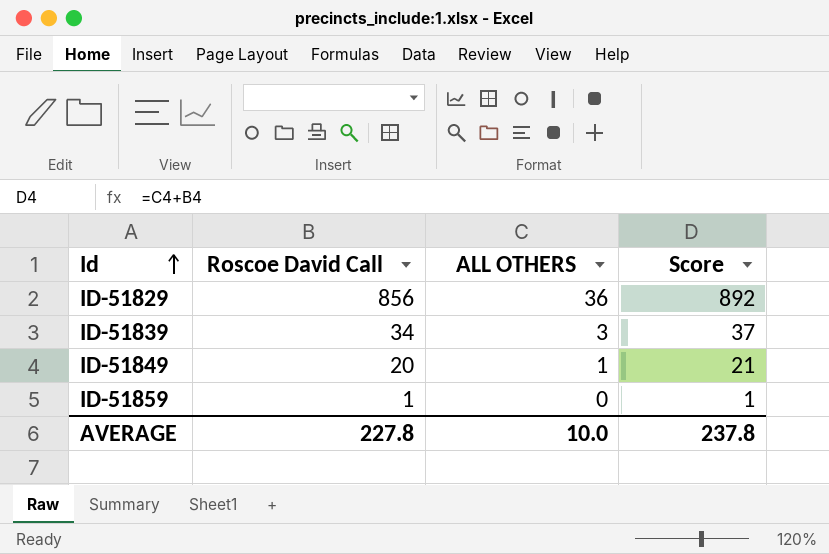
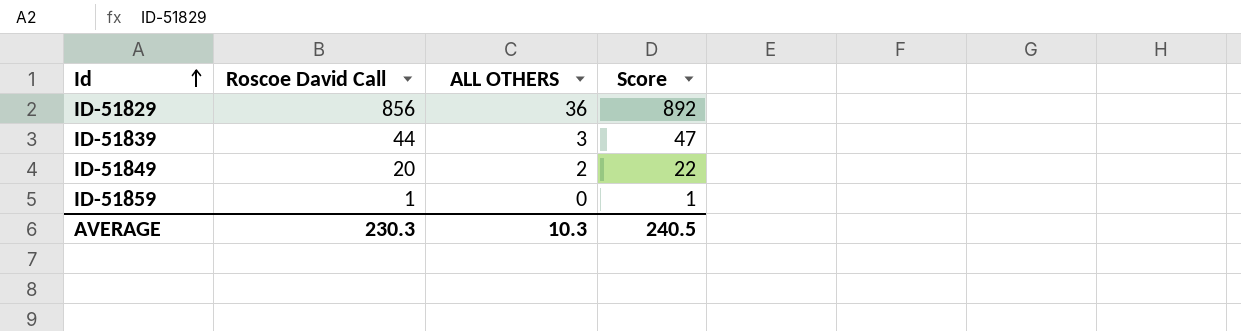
ID-51839 | Roscoe David Call: 34 -> 44
ID-51839 | Score: 37 -> 47
ID-51849 | ALL OTHERS: 1 -> 2
ID-51849 | Score: 21 -> 22
AVERAGE | Roscoe David Call: 227.8 -> 230.3
AVERAGE | ALL OTHERS: 10.0 -> 10.3
AVERAGE | Score: 237.8 -> 240.5

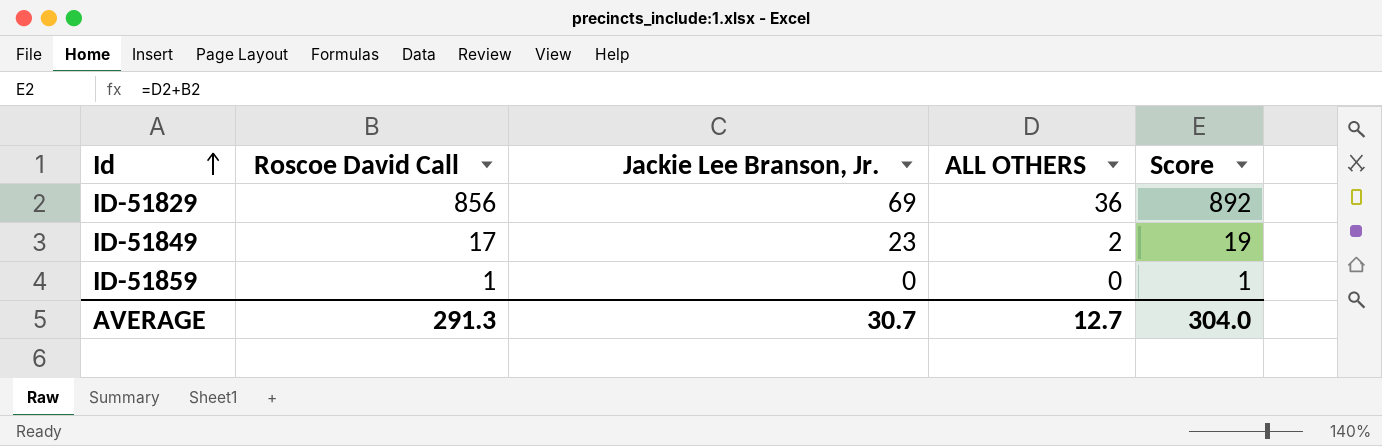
column Jackie Lee Branson, Jr. | position: none -> 3
row ID-51839: 44 | 3 | 47 -> none
ID-51849 | Roscoe David Call: 20 -> 17
ID-51849 | Score: 22 -> 19
AVERAGE | Roscoe David Call: 230.3 -> 291.3
AVERAGE | ALL OTHERS: 10.3 -> 12.7
AVERAGE | Score: 240.5 -> 304.0

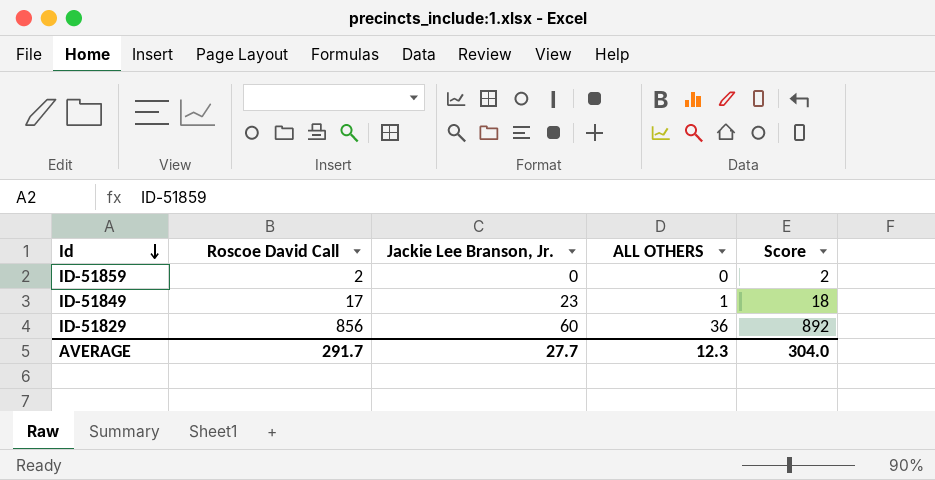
row order: Id ascending -> Id descending
ID-51859 | Roscoe David Call: 1 -> 2
ID-51859 | Score: 1 -> 2
ID-51849 | ALL OTHERS: 2 -> 1
ID-51849 | Score: 19 -> 18
ID-51829 | Jackie Lee Branson, Jr.: 69 -> 60
AVERAGE | Roscoe David Call: 291.3 -> 291.7
AVERAGE | Jackie Lee Branson, Jr.: 30.7 -> 27.7
AVERAGE | ALL OTHERS: 12.7 -> 12.3

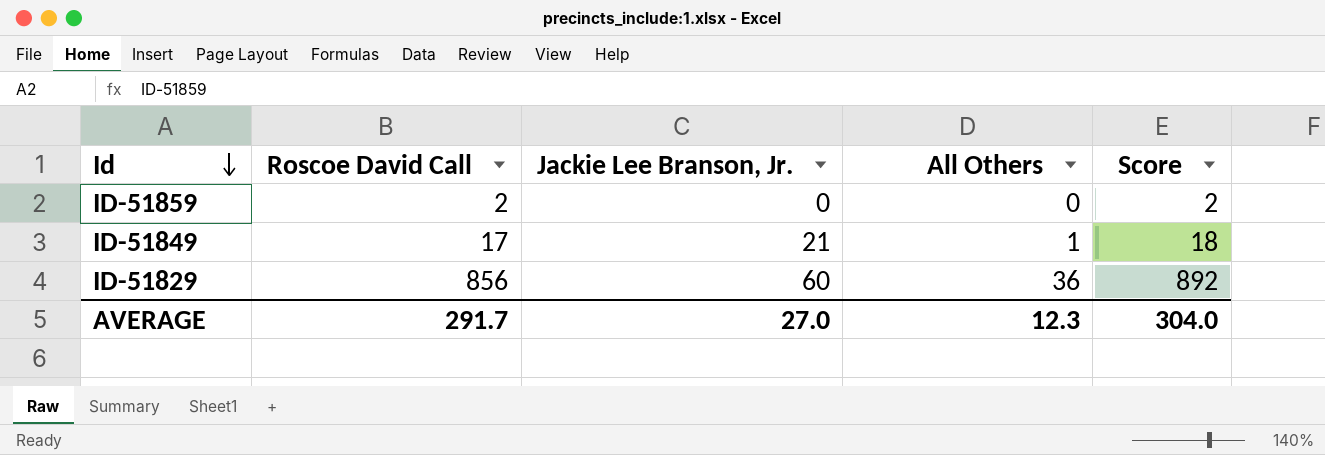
column name: ALL OTHERS -> All Others
ID-51849 | Jackie Lee Branson, Jr.: 23 -> 21
AVERAGE | Jackie Lee Branson, Jr.: 27.7 -> 27.0

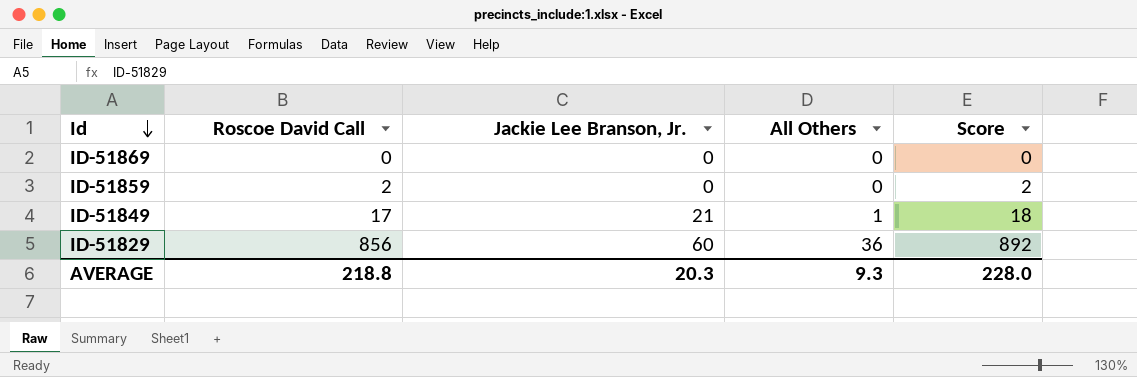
row ID-51869: none -> 0 | 0 | 0 | 0
AVERAGE | Roscoe David Call: 291.7 -> 218.8
AVERAGE | Jackie Lee Branson, Jr.: 27.0 -> 20.3
AVERAGE | All Others: 12.3 -> 9.3
AVERAGE | Score: 304.0 -> 228.0

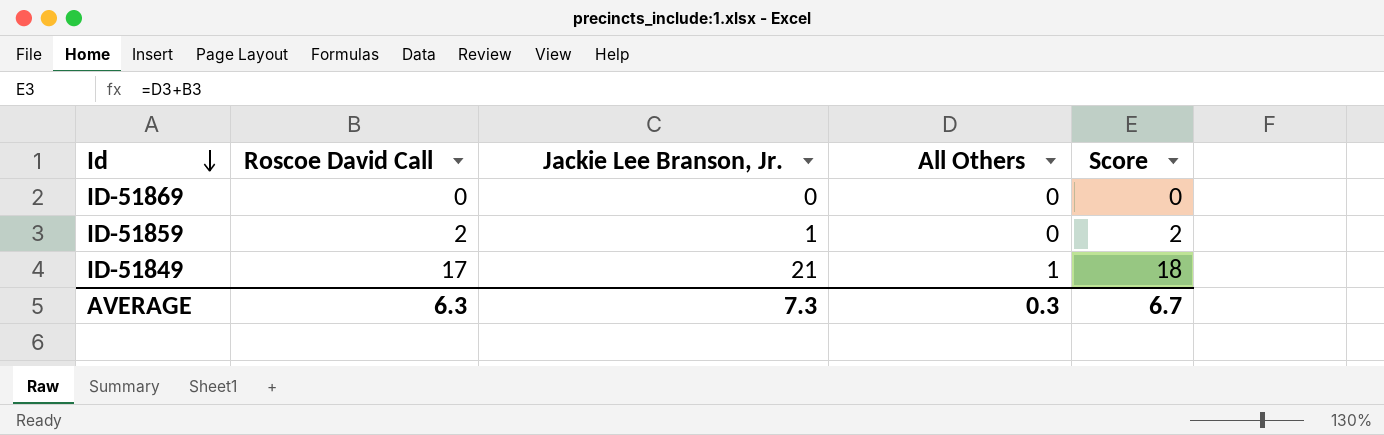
row ID-51829: 856 | 60 | 36 | 892 -> none
ID-51859 | Jackie Lee Branson, Jr.: 0 -> 1
AVERAGE | Roscoe David Call: 218.8 -> 6.3
AVERAGE | Jackie Lee Branson, Jr.: 20.3 -> 7.3
AVERAGE | All Others: 9.3 -> 0.3
AVERAGE | Score: 228.0 -> 6.7

